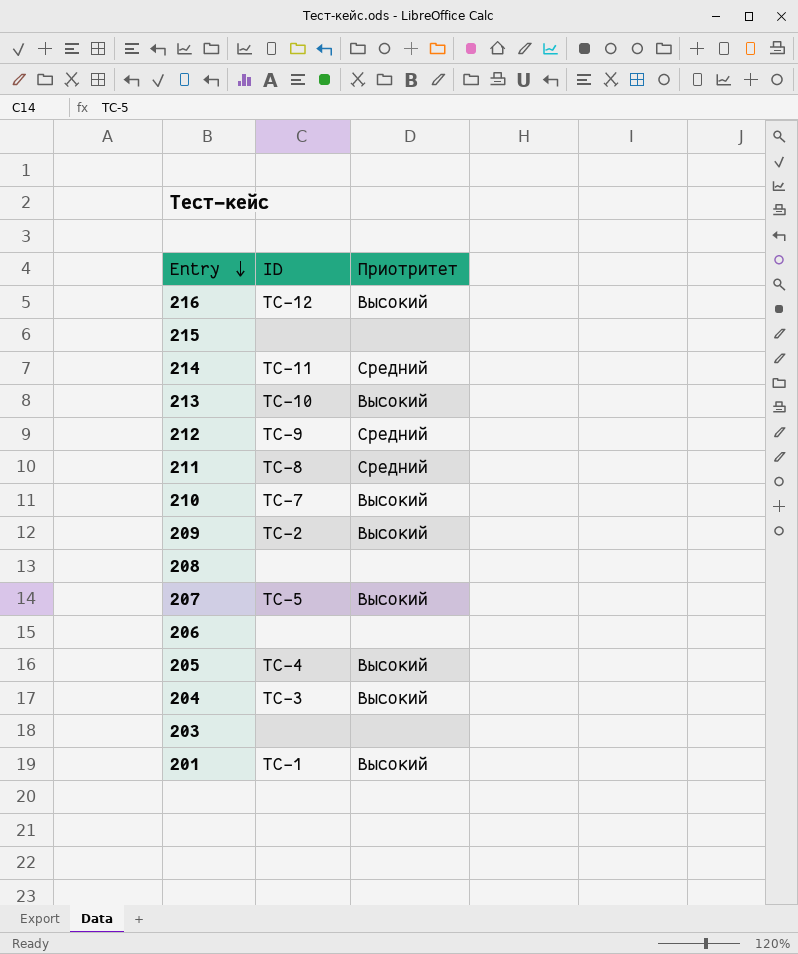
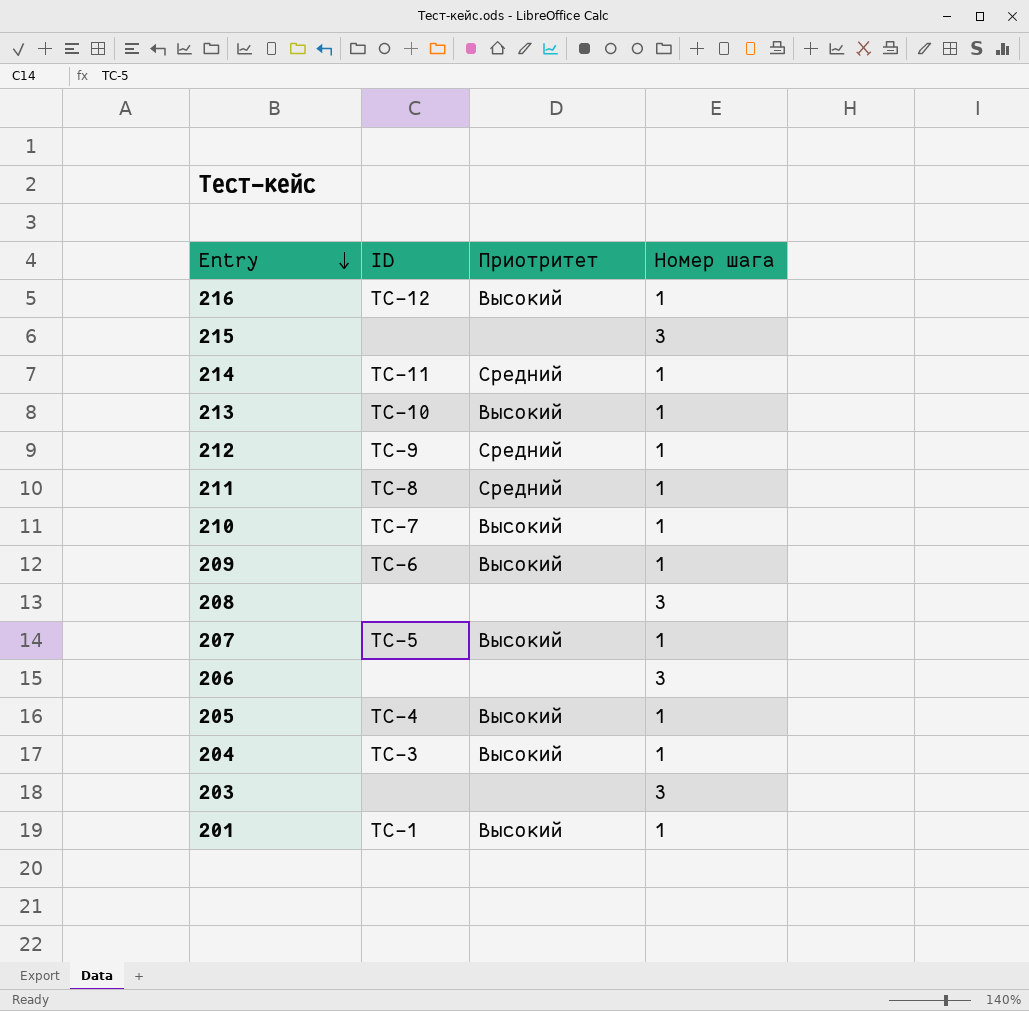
column Номер шага | position: none -> 4
209 | ID: TC-2 -> ТС-6

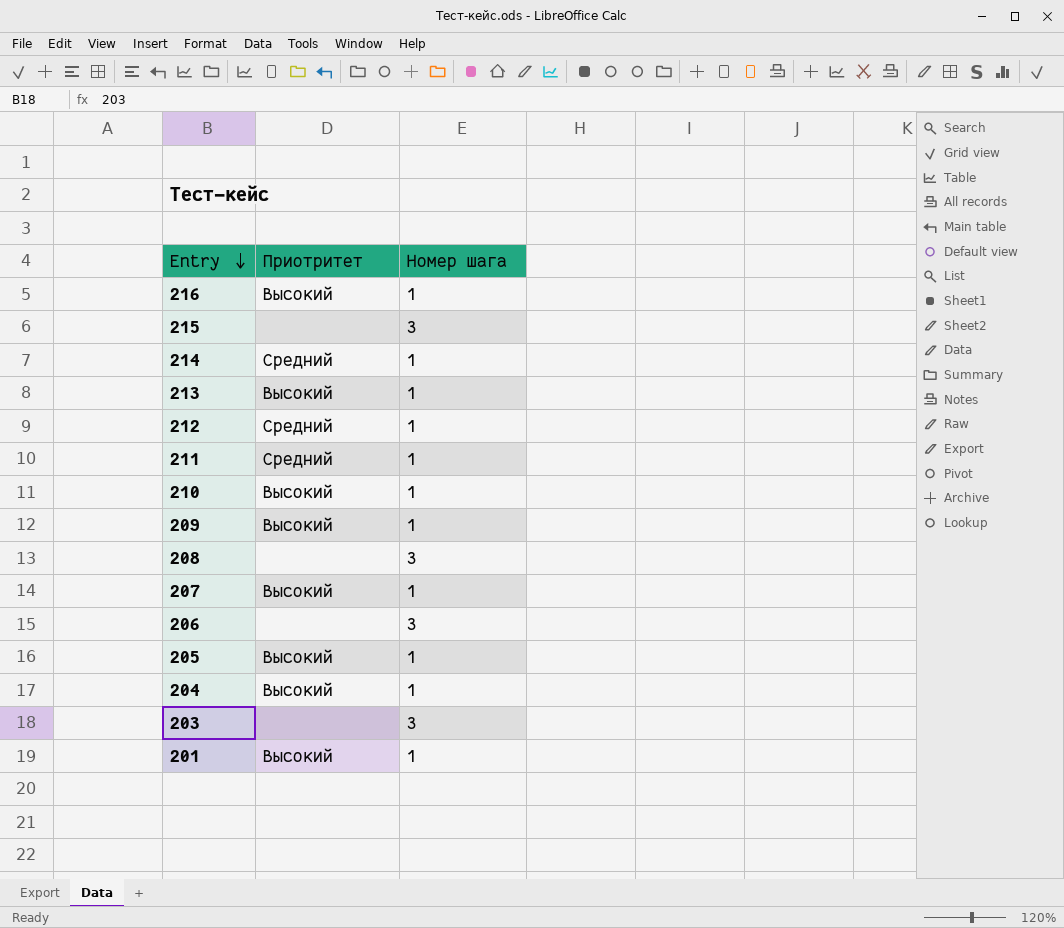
column ID | position: 2 -> none

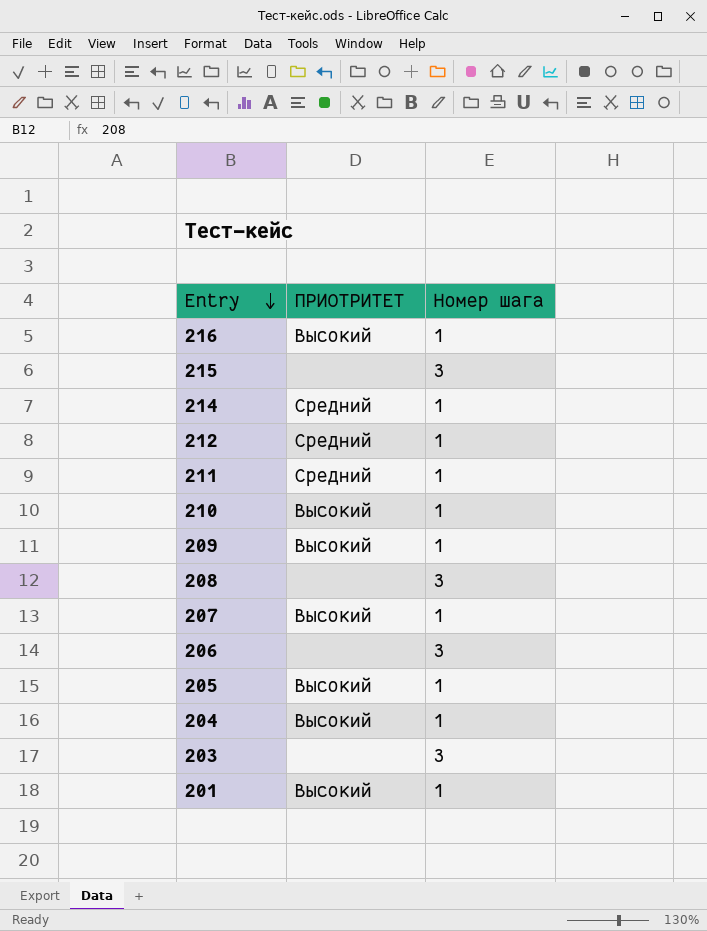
column name: Приотритет -> ПРИОТРИТЕТ
row 213: Высокий | 1 -> none

